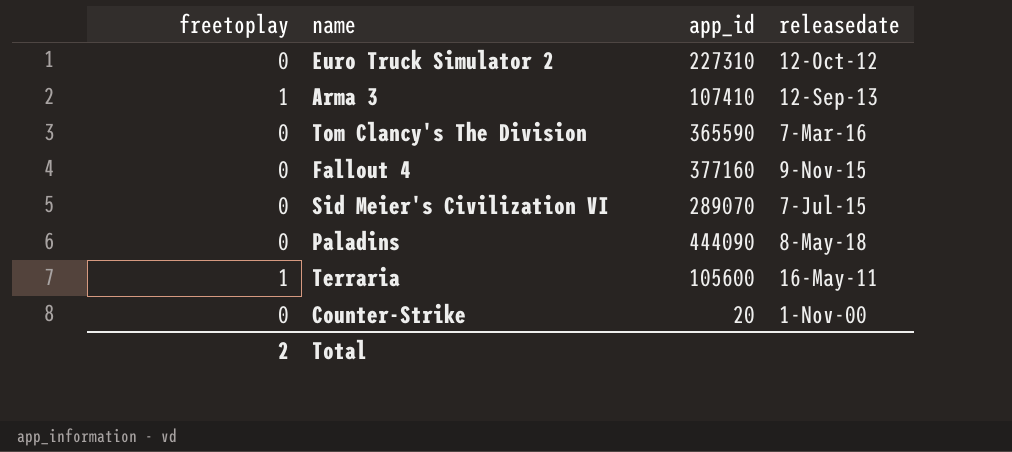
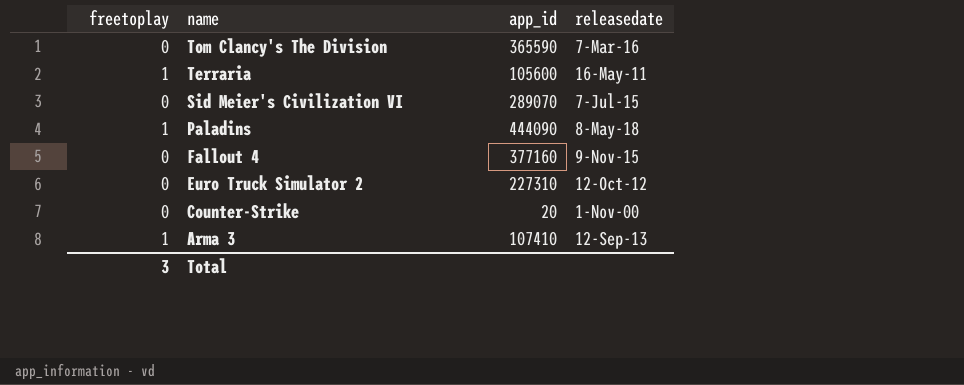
row order: none -> name descending
Paladins | freetoplay: 0 -> 1
Total | freetoplay: 2 -> 3

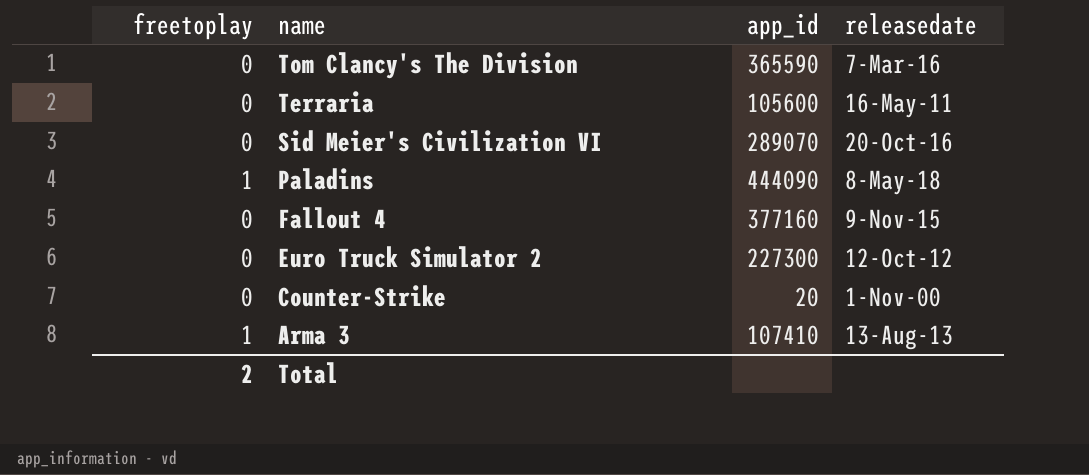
Terraria | freetoplay: 1 -> 0
Sid Meier's Civilization VI | releasedate: 7-Jul-15 -> 20-Oct-16
Euro Truck Simulator 2 | app_id: 227310 -> 227300
Arma 3 | releasedate: 12-Sep-13 -> 13-Aug-13
Total | freetoplay: 3 -> 2

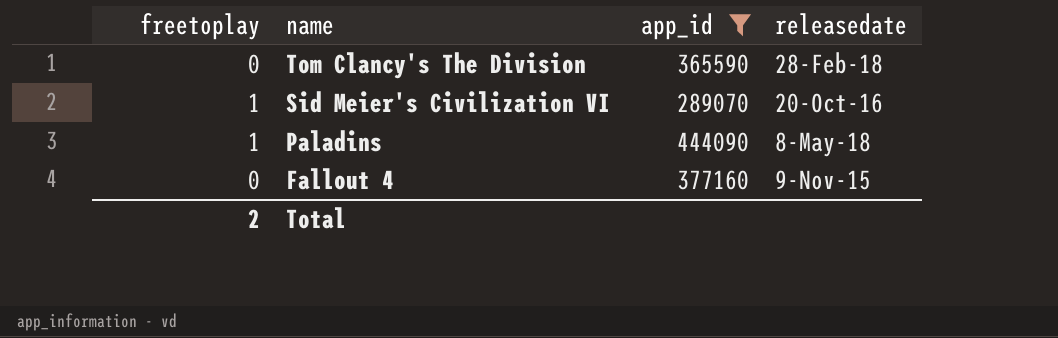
filter: none -> app_id >= 289070
Tom Clancy's The Division | releasedate: 7-Mar-16 -> 28-Feb-18
Sid Meier's Civilization VI | freetoplay: 0 -> 1

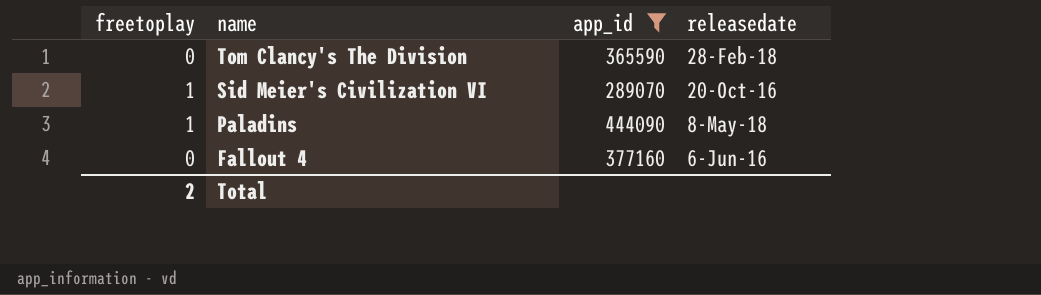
Fallout 4 | releasedate: 9-Nov-15 -> 6-Jun-16

